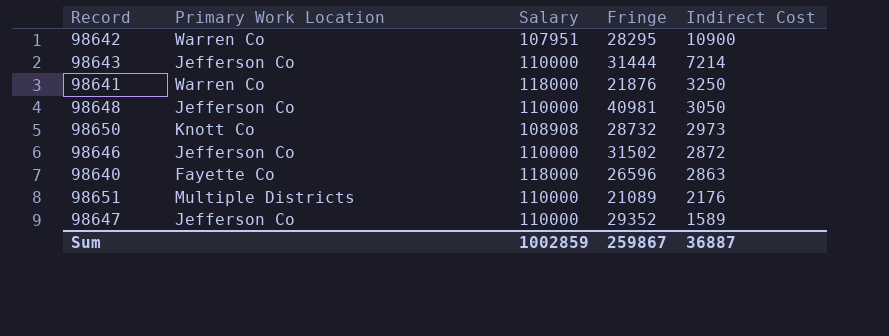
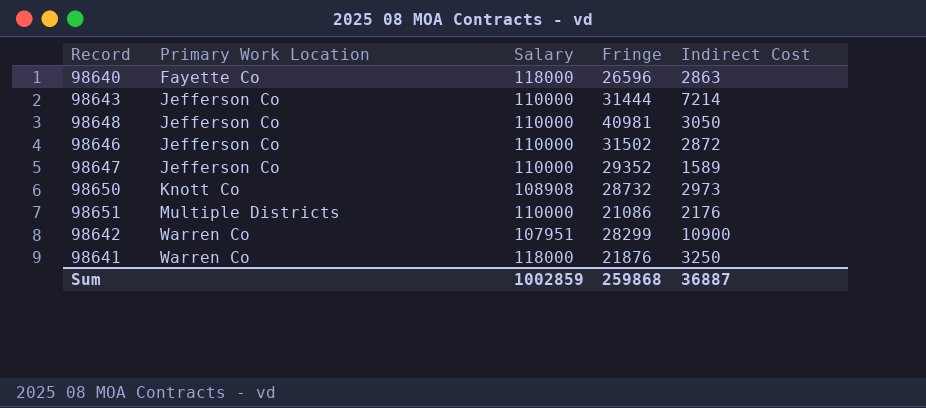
row order: Indirect Cost descending -> Primary Work Location ascending
98651 | Fringe: 21089 -> 21086
98642 | Fringe: 28295 -> 28299
Sum | Fringe: 259867 -> 259868

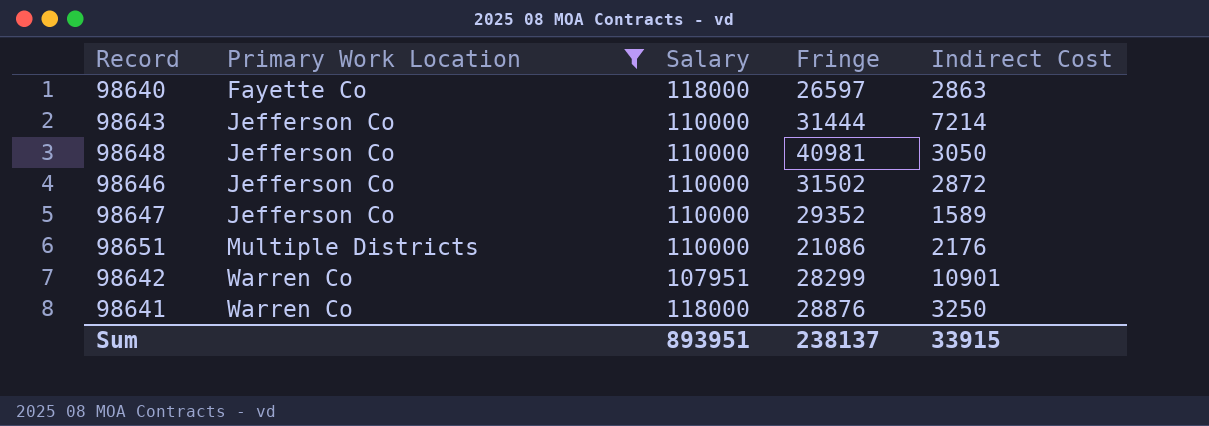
filter: none -> Primary Work Location != Knott Co
98640 | Fringe: 26596 -> 26597
98642 | Indirect Cost: 10900 -> 10901
98641 | Fringe: 21876 -> 28876
Sum | Salary: 1002859 -> 893951
Sum | Fringe: 259868 -> 238137
Sum | Indirect Cost: 36887 -> 33915

